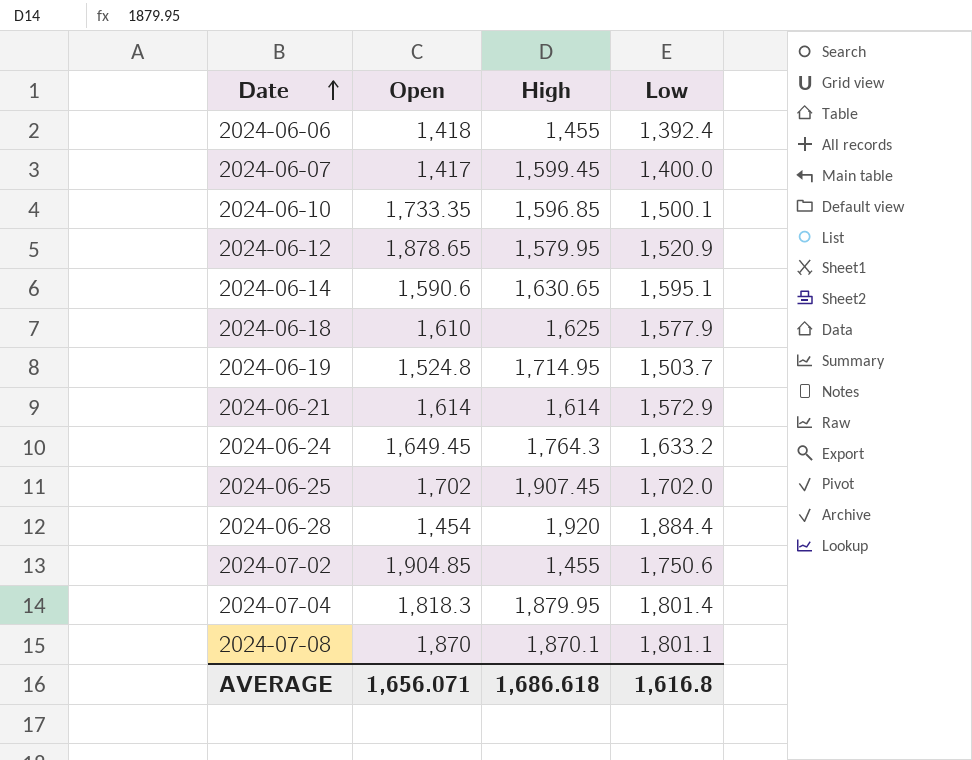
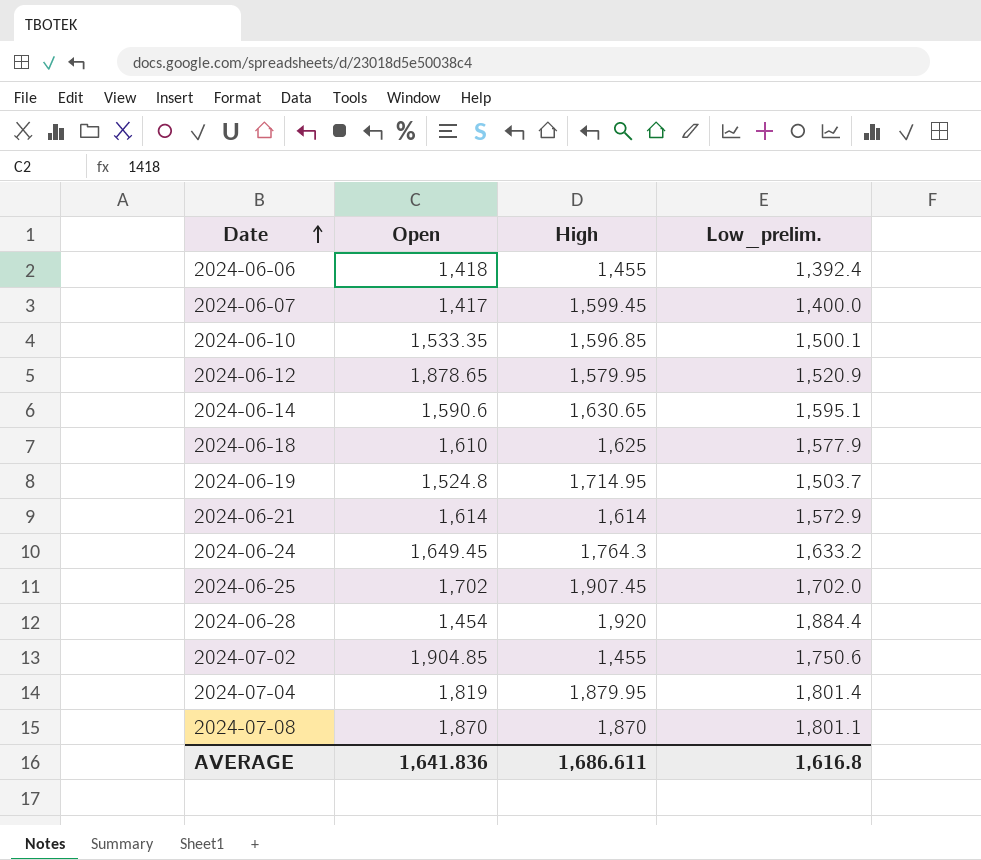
column name: Low -> Low_prelim.
2024-06-10 | Open: 1,733.35 -> 1,533.35
2024-07-04 | Open: 1,818.3 -> 1,819
2024-07-08 | High: 1,870.1 -> 1,870
AVERAGE | Open: 1,656.071 -> 1,641.836
AVERAGE | High: 1,686.618 -> 1,686.611

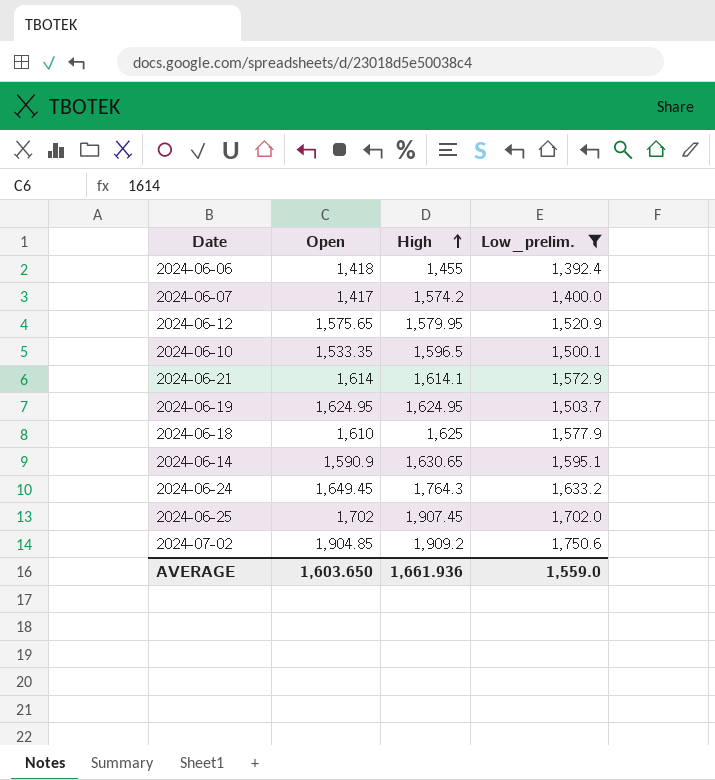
filter: none -> Low_prelim. <= 1,750.6
row order: Date ascending -> High ascending
2024-06-07 | High: 1,599.45 -> 1,574.2
2024-06-12 | Open: 1,878.65 -> 1,575.65
2024-06-10 | High: 1,596.85 -> 1,596.5
2024-06-21 | High: 1,614 -> 1,614.1
2024-06-19 | Open: 1,524.8 -> 1,624.95
2024-06-19 | High: 1,714.95 -> 1,624.95
2024-06-14 | Open: 1,590.6 -> 1,590.9
2024-07-02 | High: 1,455 -> 1,909.2
AVERAGE | Open: 1,641.836 -> 1,603.650
AVERAGE | High: 1,686.611 -> 1,661.936
AVERAGE | Low_prelim.: 1,616.8 -> 1,559.0

